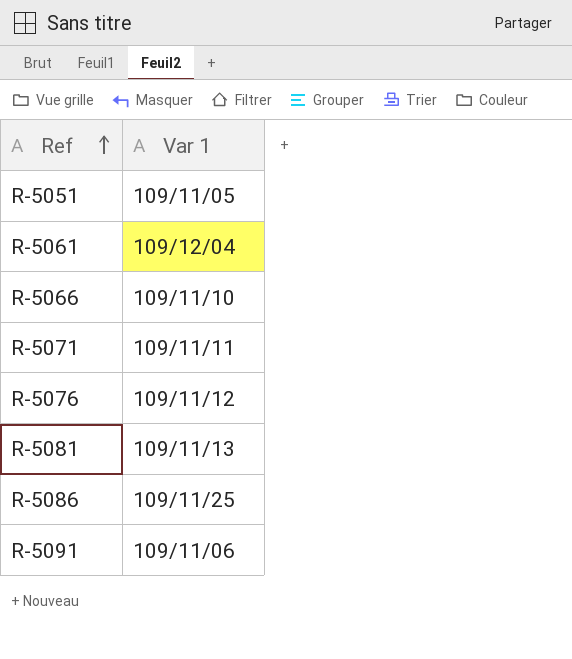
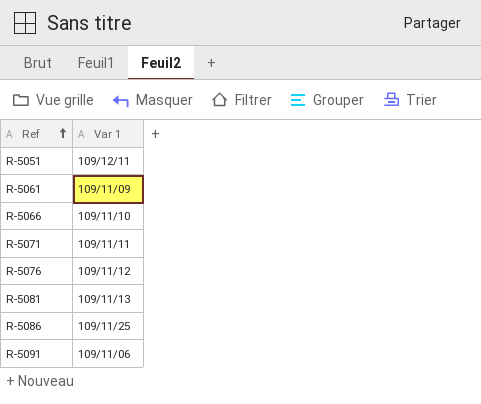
R-5051 | Var 1: 109/11/05 -> 109/12/11
R-5061 | Var 1: 109/12/04 -> 109/11/09

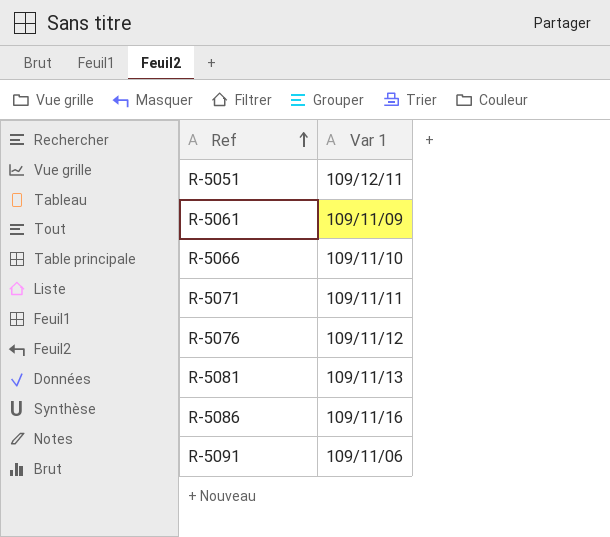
R-5086 | Var 1: 109/11/25 -> 109/11/16

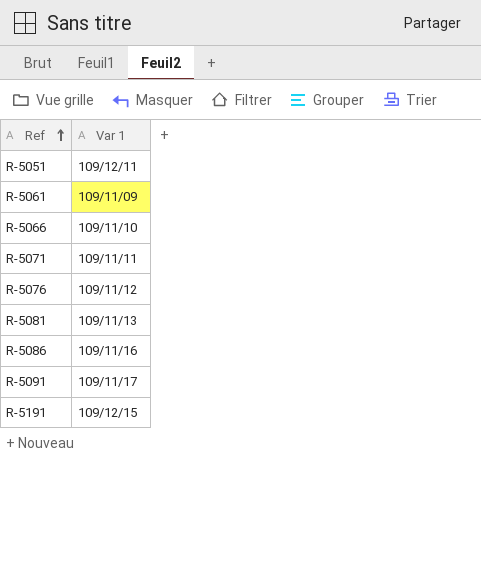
R-5091 | Var 1: 109/11/06 -> 109/11/17
row R-5191: none -> 109/12/15

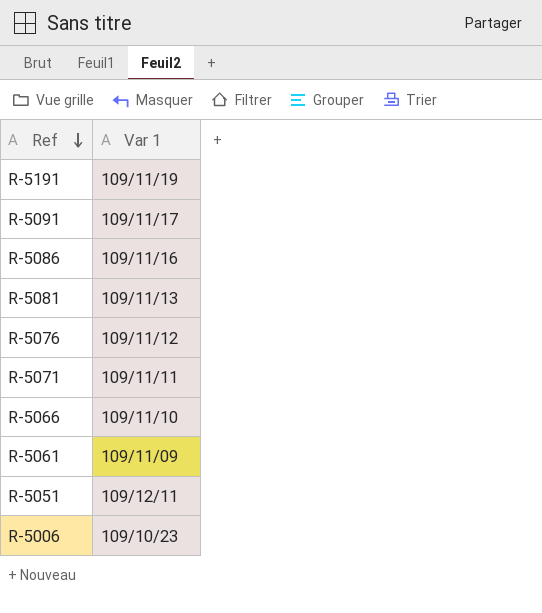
row order: Ref ascending -> Ref descending
R-5191 | Var 1: 109/12/15 -> 109/11/19
row R-5006: none -> 109/10/23

